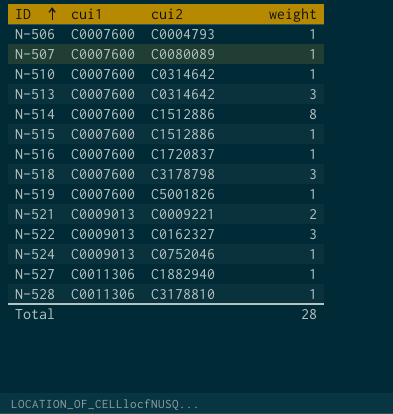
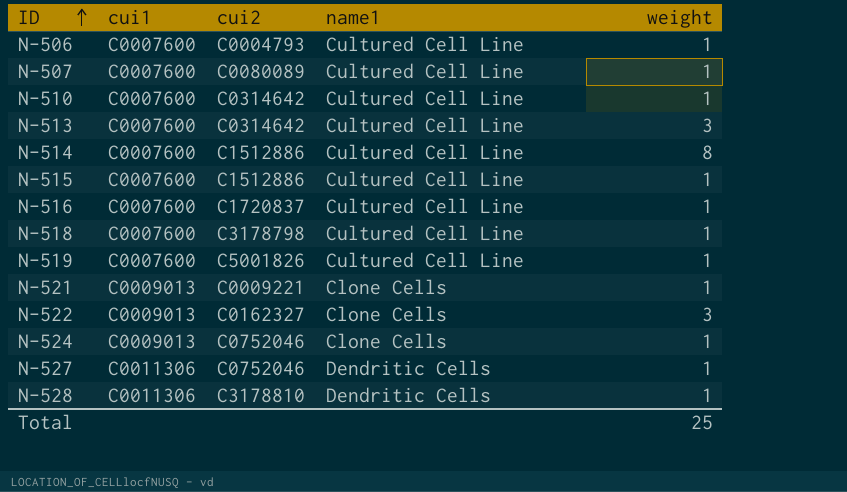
column name1 | position: none -> 4
N-518 | weight: 3 -> 1
N-521 | weight: 2 -> 1
N-527 | cui2: C1882940 -> C0752046
Total | weight: 28 -> 25

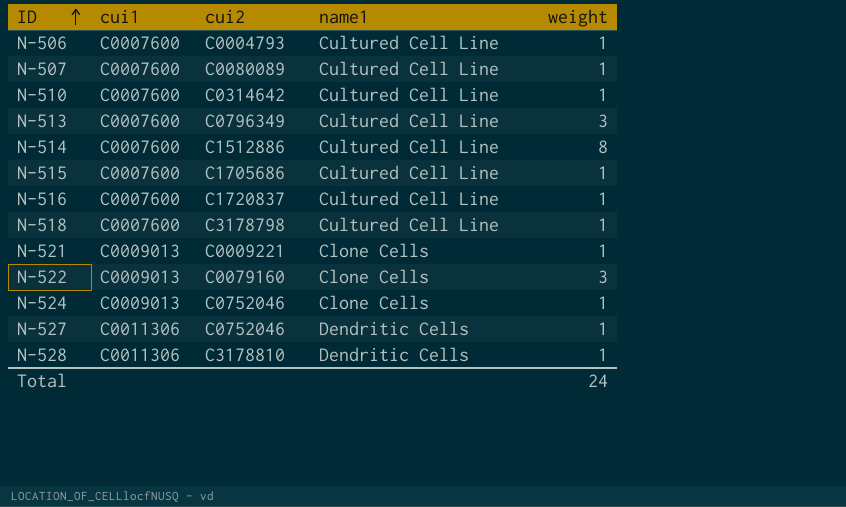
row N-519: C0007600 | C5001826 | Cultured Cell Line | 1 -> none
N-513 | cui2: C0314642 -> C0796349
N-515 | cui2: C1512886 -> C1705686
N-522 | cui2: C0162327 -> C0079160
Total | weight: 25 -> 24

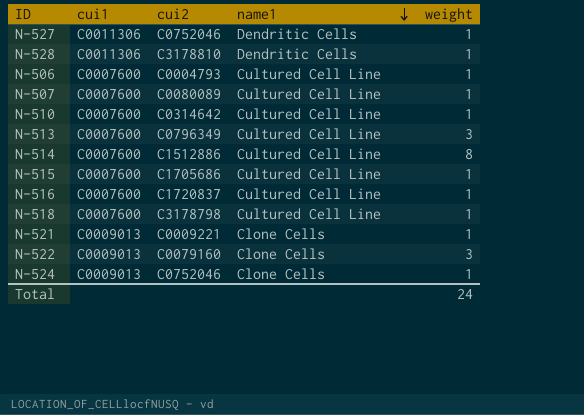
row order: ID ascending -> name1 descending

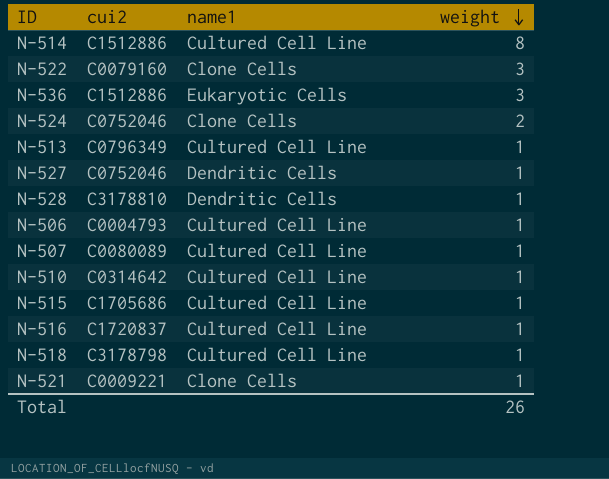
row order: name1 descending -> weight descending
column cui1 | position: 2 -> none
row N-536: none -> C1512886 | Eukaryotic Cells | 3
N-524 | weight: 1 -> 2
N-513 | weight: 3 -> 1
Total | weight: 24 -> 26

